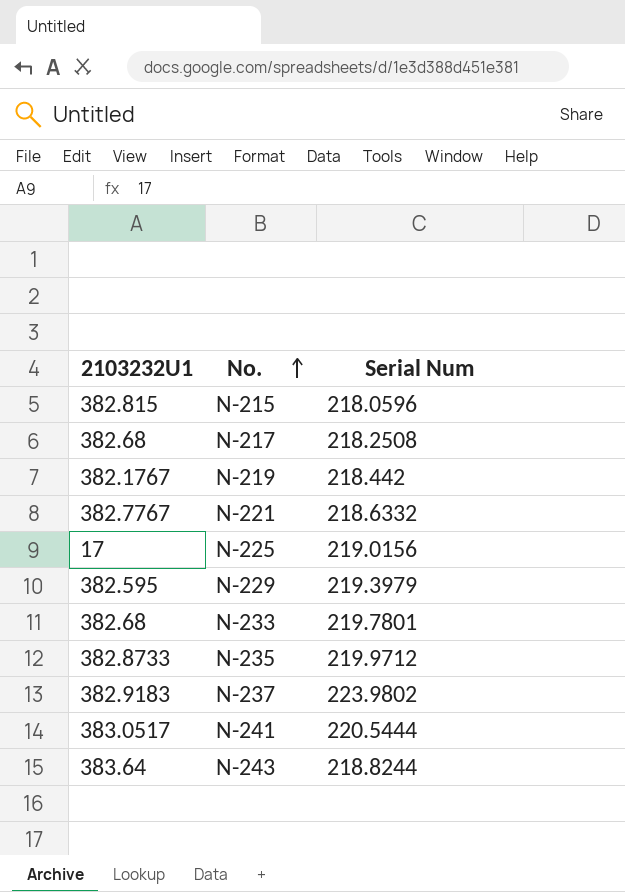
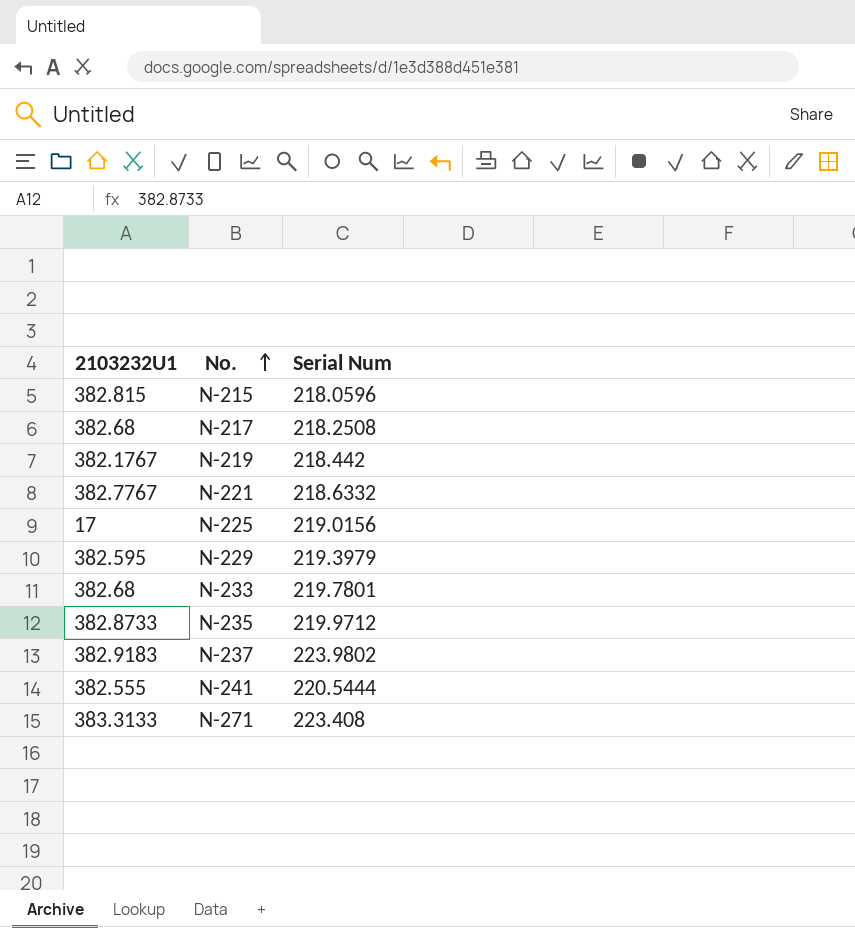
row N-243: 383.64 | 218.8244 -> none
N-241 | 2103232U1: 383.0517 -> 382.555
row N-271: none -> 383.3133 | 223.408

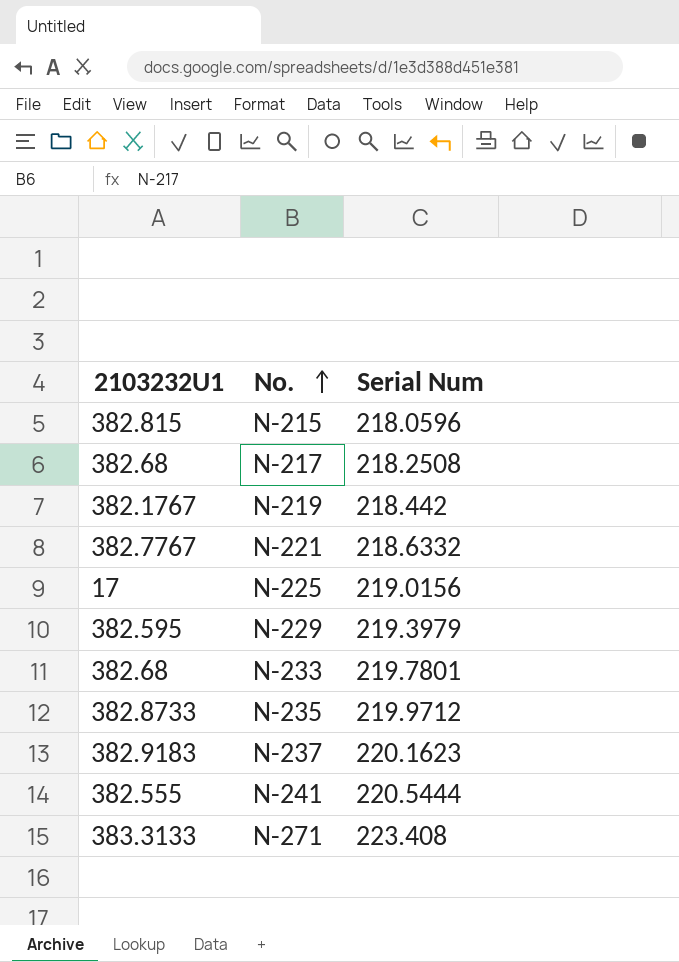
N-237 | Serial Num: 223.9802 -> 220.1623

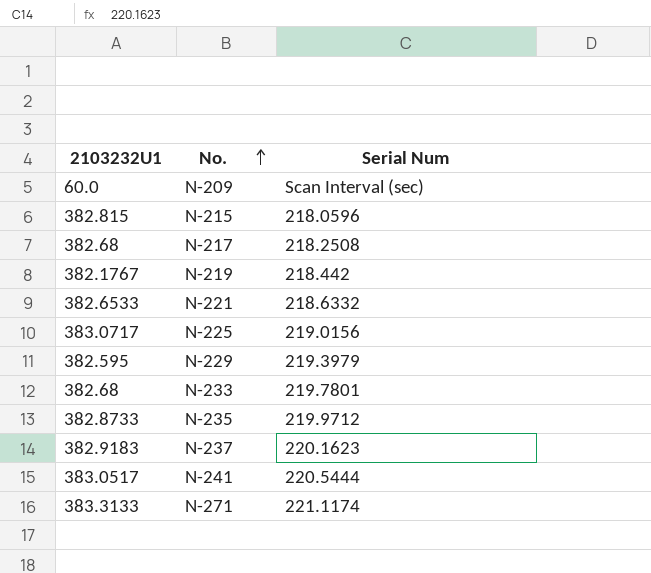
row N-209: none -> 60.0 | Scan Interval (sec)
N-221 | 2103232U1: 382.7767 -> 382.6533
N-225 | 2103232U1: 17 -> 383.0717
N-241 | 2103232U1: 382.555 -> 383.0517
N-271 | Serial Num: 223.408 -> 221.1174

